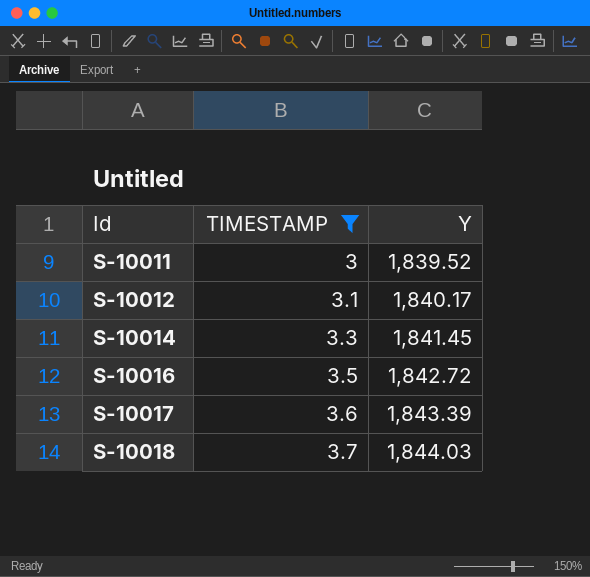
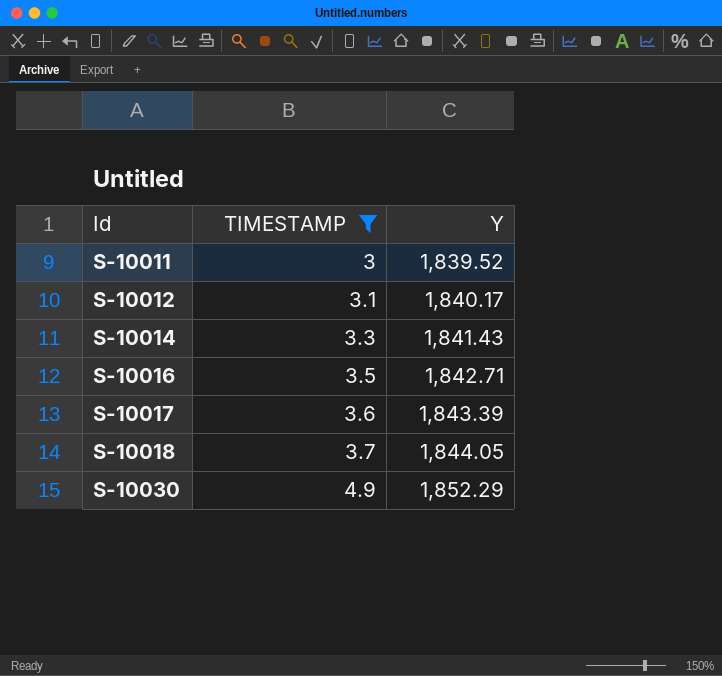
S-10014 | Y: 1,841.45 -> 1,841.43
S-10016 | Y: 1,842.72 -> 1,842.71
S-10018 | Y: 1,844.03 -> 1,844.05
row S-10030: none -> 4.9 | 1,852.29

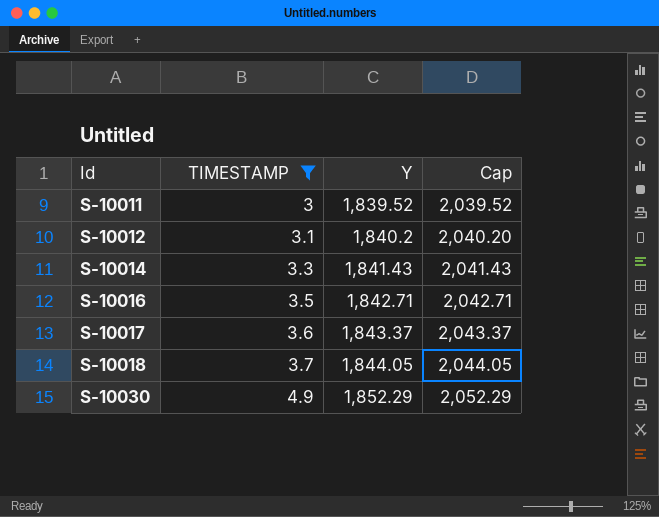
column Cap | formula: none -> [Y] + 200
S-10012 | Y: 1,840.17 -> 1,840.2
S-10017 | Y: 1,843.39 -> 1,843.37

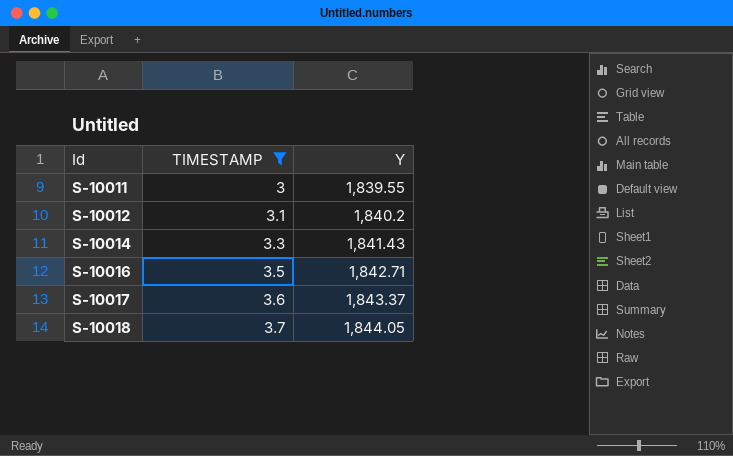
column Cap | formula: [Y] + 200 -> none
row S-10030: 4.9 | 1,852.29 | 2,052.29 -> none
S-10011 | Y: 1,839.52 -> 1,839.55

